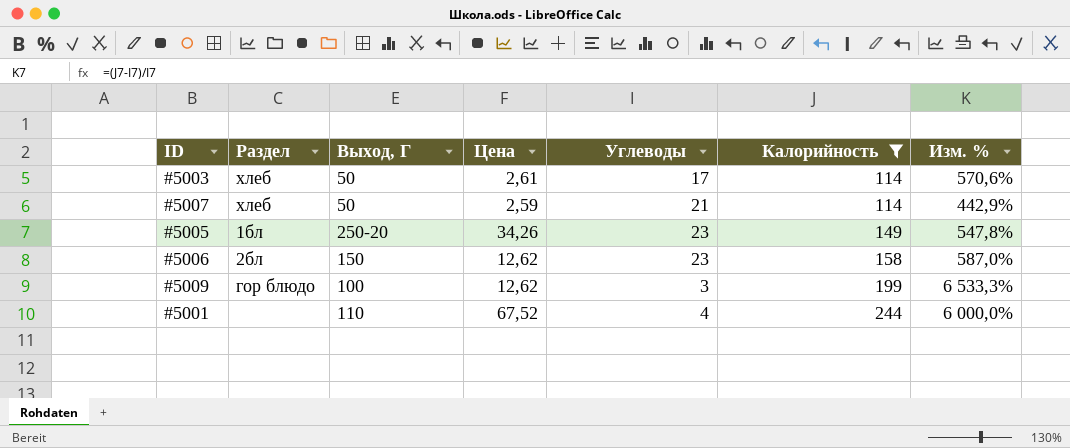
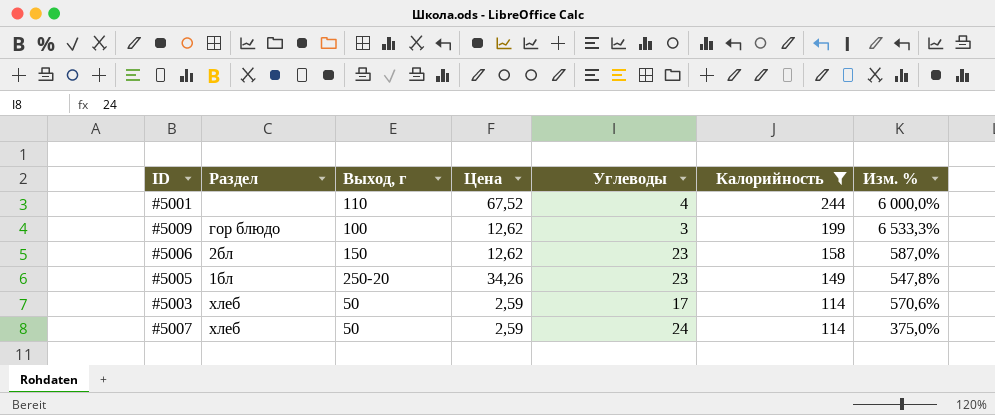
row order: Калорийность ascending -> Калорийность descending
column name: Выход, Г -> Выход, г
#5003 | Цена: 2,61 -> 2,59
#5007 | Углеводы: 21 -> 24
#5007 | Изм. %: 442,9% -> 375,0%

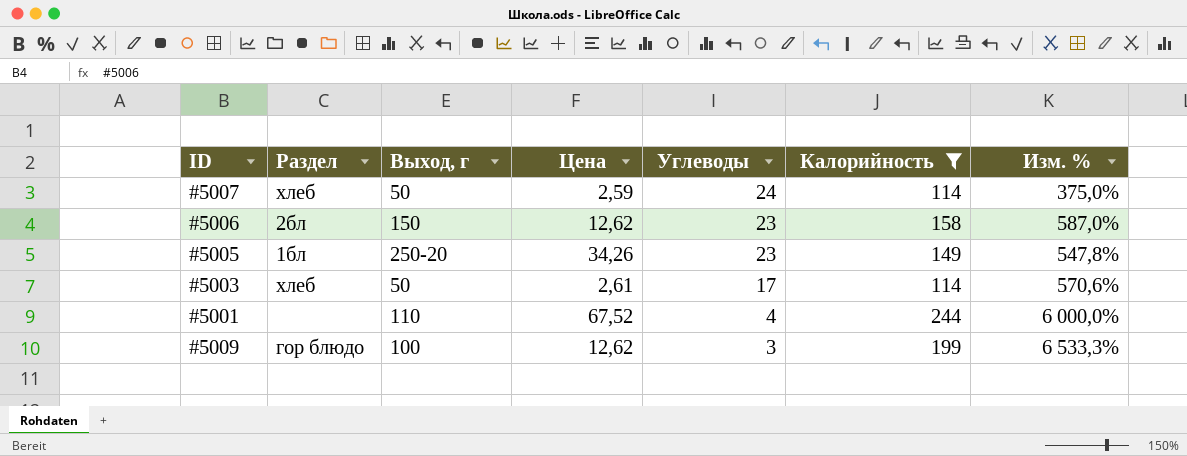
row order: Калорийность descending -> Углеводы descending
#5003 | Цена: 2,59 -> 2,61

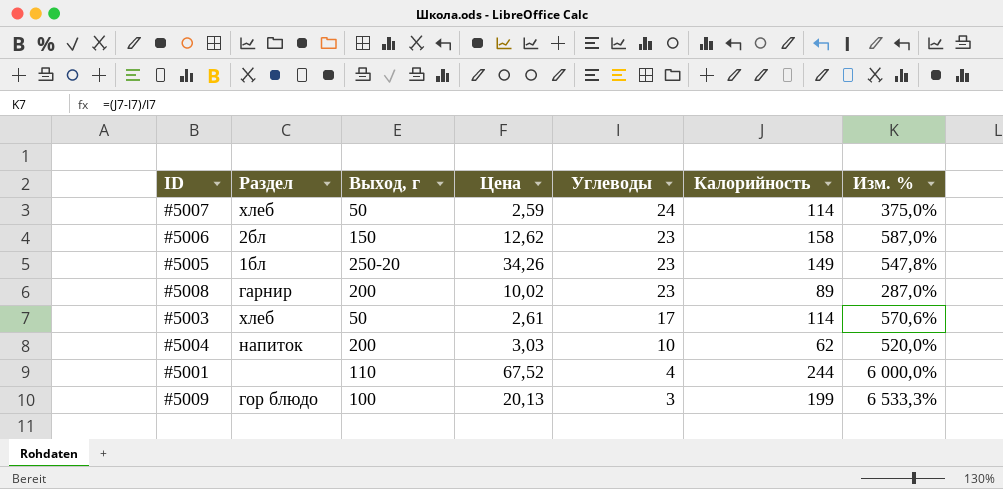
filter: Калорийность >= 114 -> none
#5009 | Цена: 12,62 -> 20,13

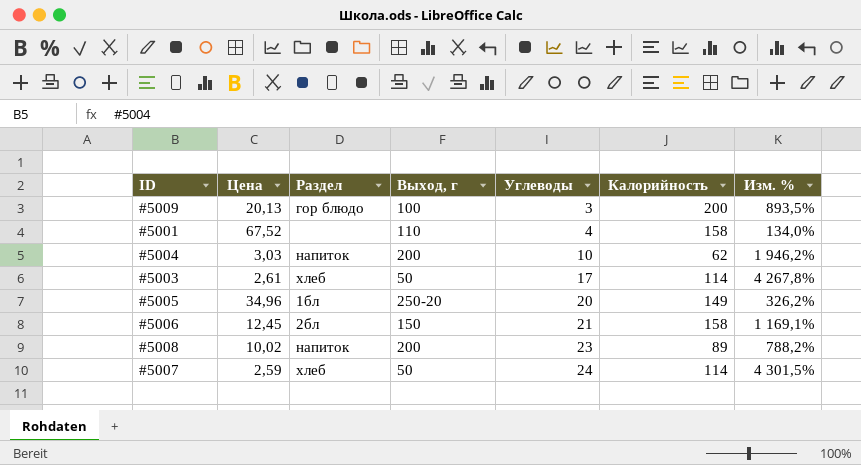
row order: Углеводы descending -> Углеводы ascending
column Цена | position: 4 -> 2
column Изм. % | formula: ([Калорийность] - [Углеводы]) / [Углеводы] -> ([Калорийность] - [Цена]) / [Цена]
#5009 | Калорийность: 199 -> 200
#5001 | Калорийность: 244 -> 158
#5005 | Цена: 34,26 -> 34,96
#5005 | Углеводы: 23 -> 20
#5006 | Цена: 12,62 -> 12,45
#5006 | Углеводы: 23 -> 21
#5008 | Раздел: гарнир -> напиток

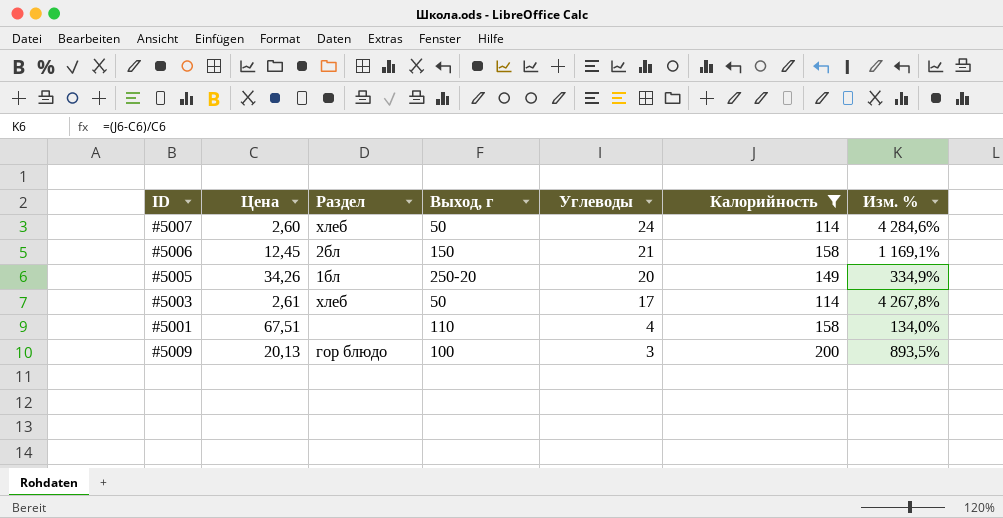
filter: none -> Калорийность >= 114
row order: Углеводы ascending -> Углеводы descending
#5007 | Цена: 2,59 -> 2,60
#5007 | Изм. %: 4 301,5% -> 4 284,6%
#5005 | Цена: 34,96 -> 34,26
#5005 | Изм. %: 326,2% -> 334,9%
#5001 | Цена: 67,52 -> 67,51

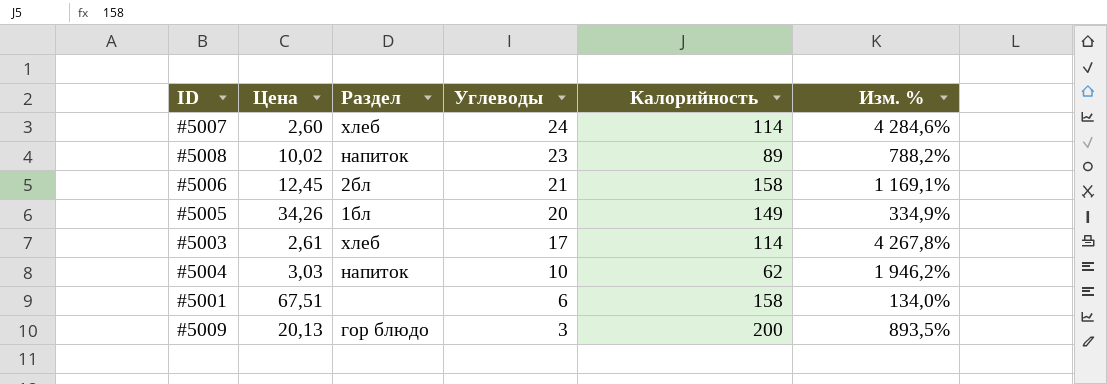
filter: Калорийность >= 114 -> none
column Выход, г | position: 4 -> none
#5001 | Углеводы: 4 -> 6

